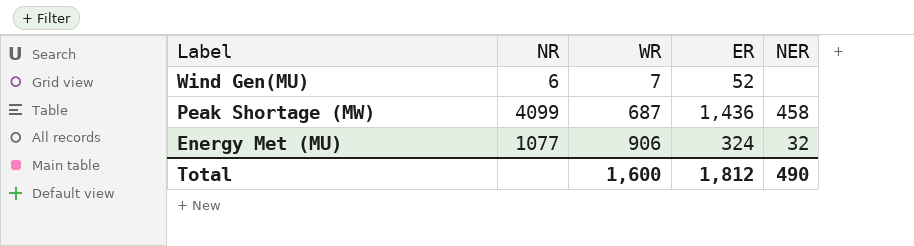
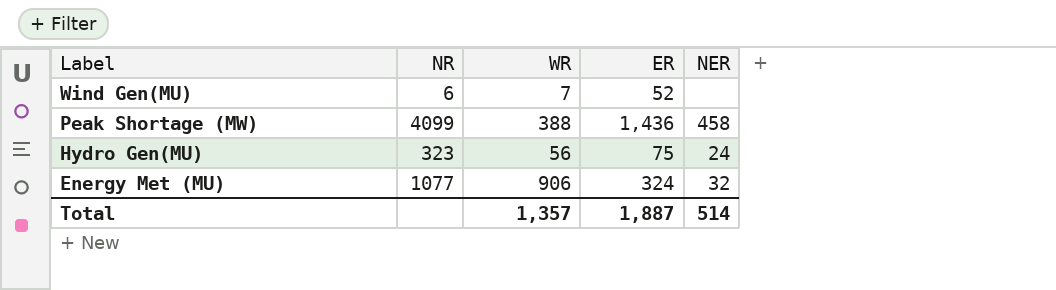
Peak Shortage (MW) | WR: 687 -> 388
row Hydro Gen(MU): none -> 323 | 56 | 75 | 24
Total | WR: 1,600 -> 1,357
Total | ER: 1,812 -> 1,887
Total | NER: 490 -> 514

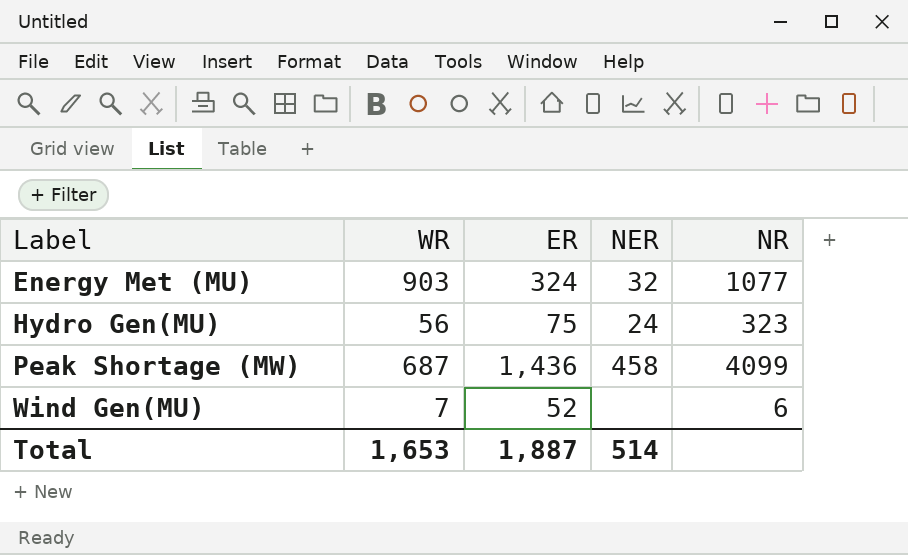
row order: Label descending -> Label ascending
column NR | position: 2 -> 5
Energy Met (MU) | WR: 906 -> 903
Peak Shortage (MW) | WR: 388 -> 687
Total | WR: 1,357 -> 1,653

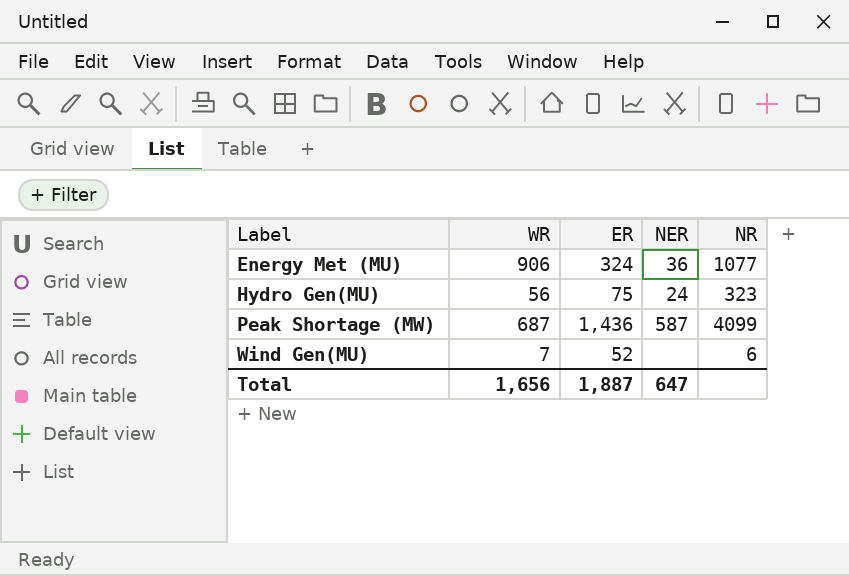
Energy Met (MU) | WR: 903 -> 906
Energy Met (MU) | NER: 32 -> 36
Peak Shortage (MW) | NER: 458 -> 587
Total | WR: 1,653 -> 1,656
Total | NER: 514 -> 647

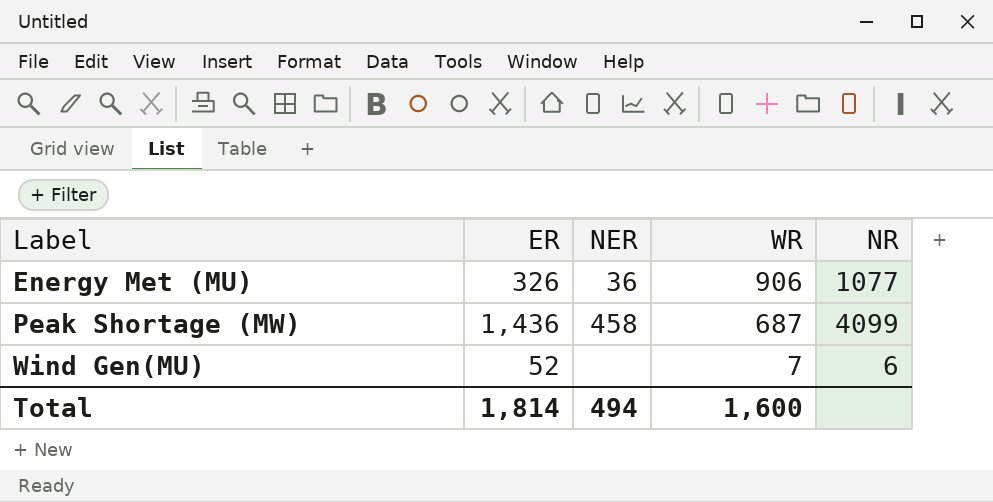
column WR | position: 2 -> 4
row Hydro Gen(MU): 56 | 75 | 24 | 323 -> none
Energy Met (MU) | ER: 324 -> 326
Peak Shortage (MW) | NER: 587 -> 458
Total | ER: 1,887 -> 1,814
Total | NER: 647 -> 494
Total | WR: 1,656 -> 1,600

